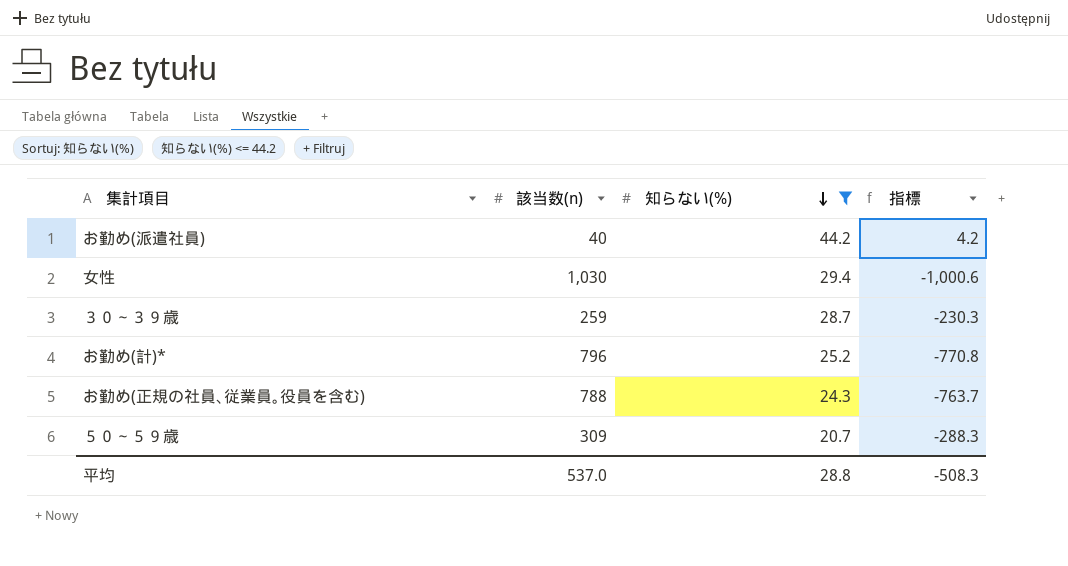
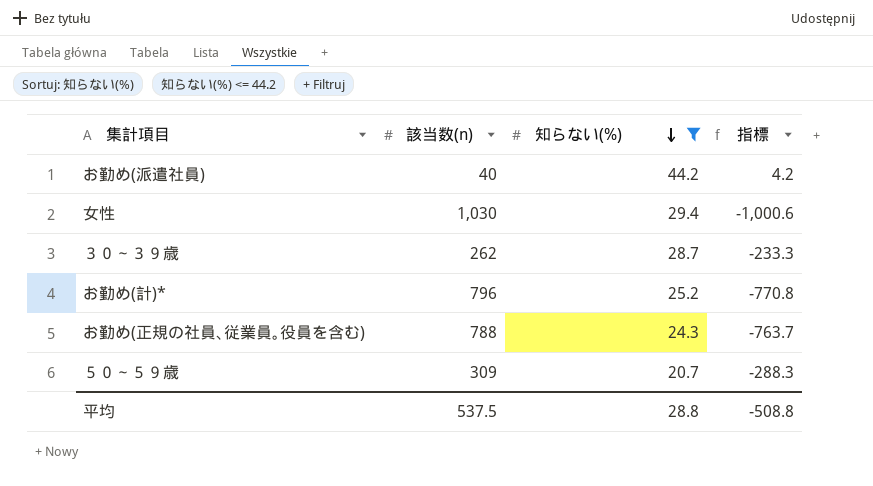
３０～３９歳 | 該当数(n): 259 -> 262
３０～３９歳 | 指標: -230.3 -> -233.3
平均 | 該当数(n): 537.0 -> 537.5
平均 | 指標: -508.3 -> -508.8

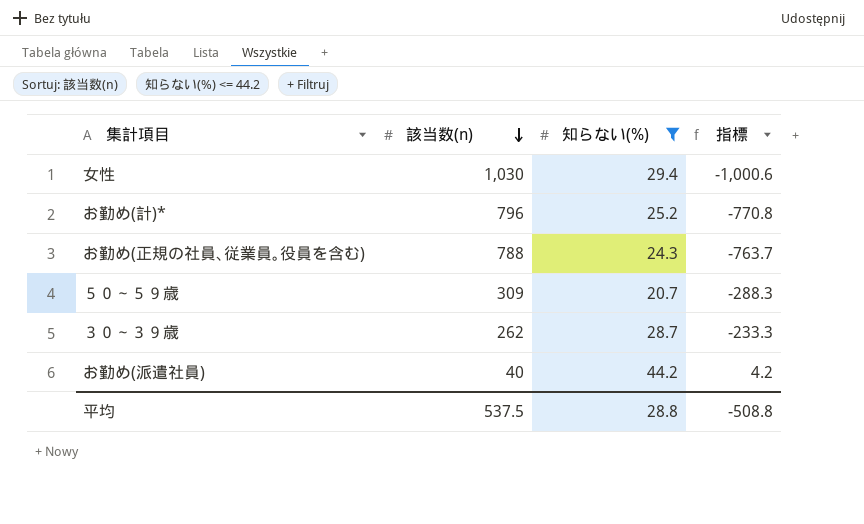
row order: 知らない(%) descending -> 該当数(n) descending

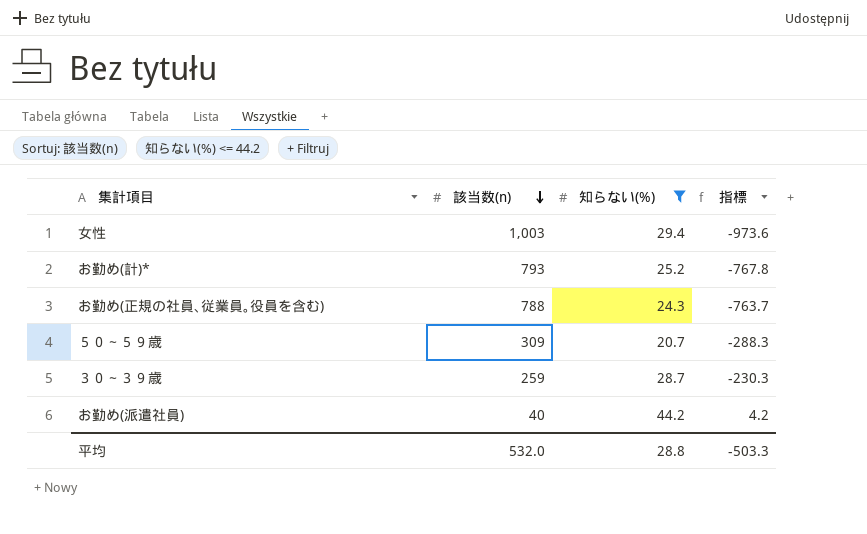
女性 | 該当数(n): 1,030 -> 1,003
女性 | 指標: -1,000.6 -> -973.6
お勤め(計)* | 該当数(n): 796 -> 793
お勤め(計)* | 指標: -770.8 -> -767.8
３０～３９歳 | 該当数(n): 262 -> 259
３０～３９歳 | 指標: -233.3 -> -230.3
平均 | 該当数(n): 537.5 -> 532.0
平均 | 指標: -508.8 -> -503.3

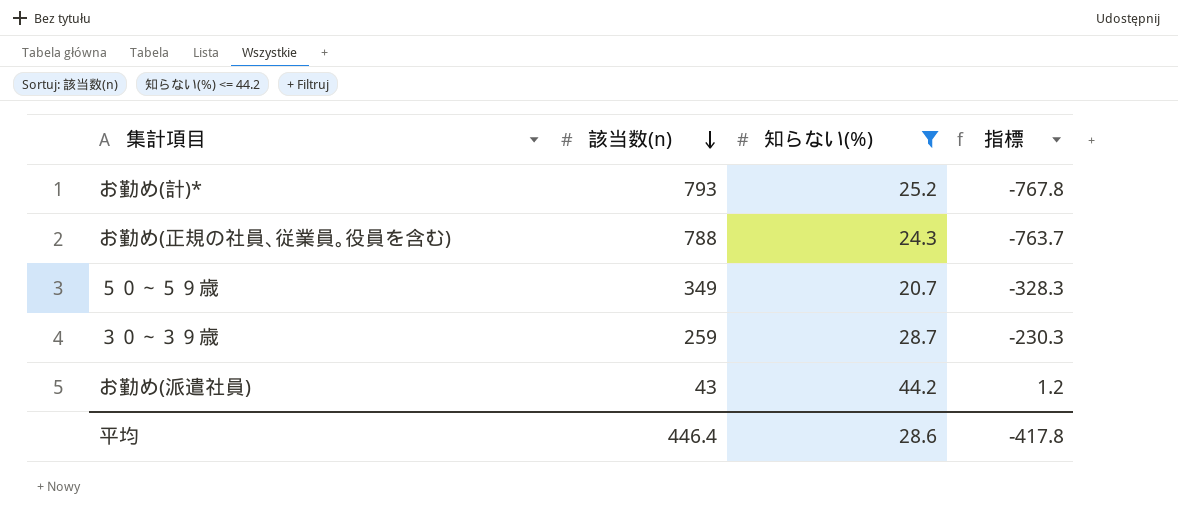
row 女性: 1,003 | 29.4 | -973.6 -> none
５０～５９歳 | 該当数(n): 309 -> 349
５０～５９歳 | 指標: -288.3 -> -328.3
お勤め(派遣社員) | 該当数(n): 40 -> 43
お勤め(派遣社員) | 指標: 4.2 -> 1.2
平均 | 該当数(n): 532.0 -> 446.4
平均 | 知らない(%): 28.8 -> 28.6
平均 | 指標: -503.3 -> -417.8

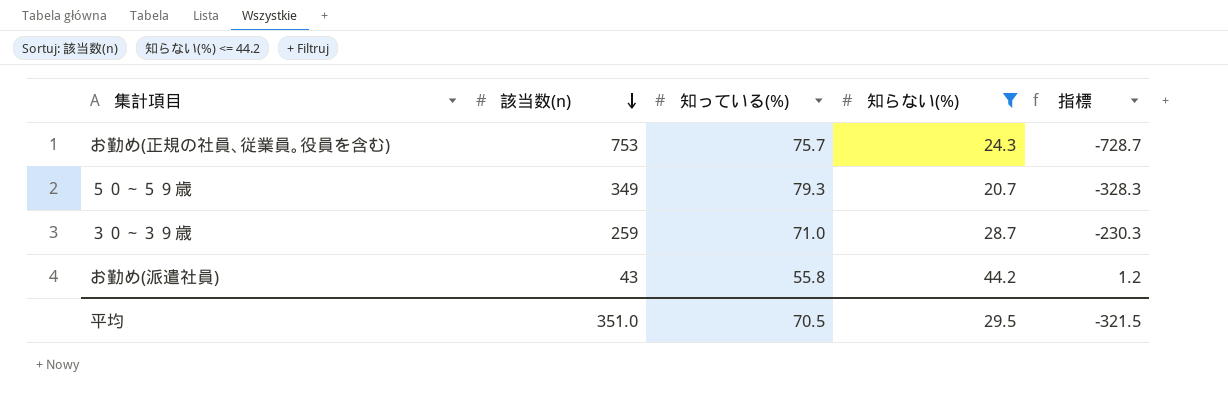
column 知っている(%) | position: none -> 3
row お勤め(計)*: 793 | 25.2 | -767.8 -> none
お勤め(正規の社員､従業員｡役員を含む) | 該当数(n): 788 -> 753
お勤め(正規の社員､従業員｡役員を含む) | 指標: -763.7 -> -728.7
平均 | 該当数(n): 446.4 -> 351.0
平均 | 知らない(%): 28.6 -> 29.5
平均 | 指標: -417.8 -> -321.5

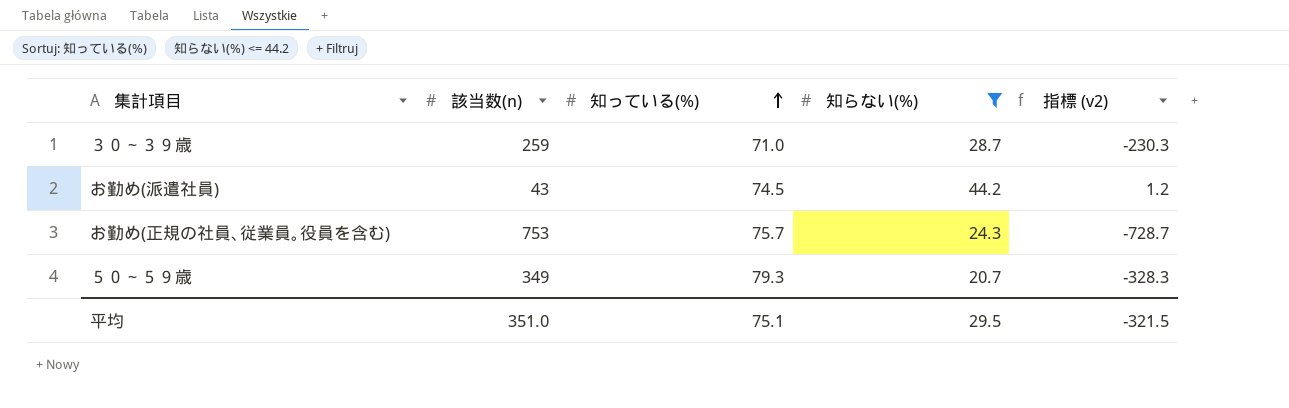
row order: 該当数(n) descending -> 知っている(%) ascending
column name: 指標 -> 指標 (v2)
お勤め(派遣社員) | 知っている(%): 55.8 -> 74.5
平均 | 知っている(%): 70.5 -> 75.1

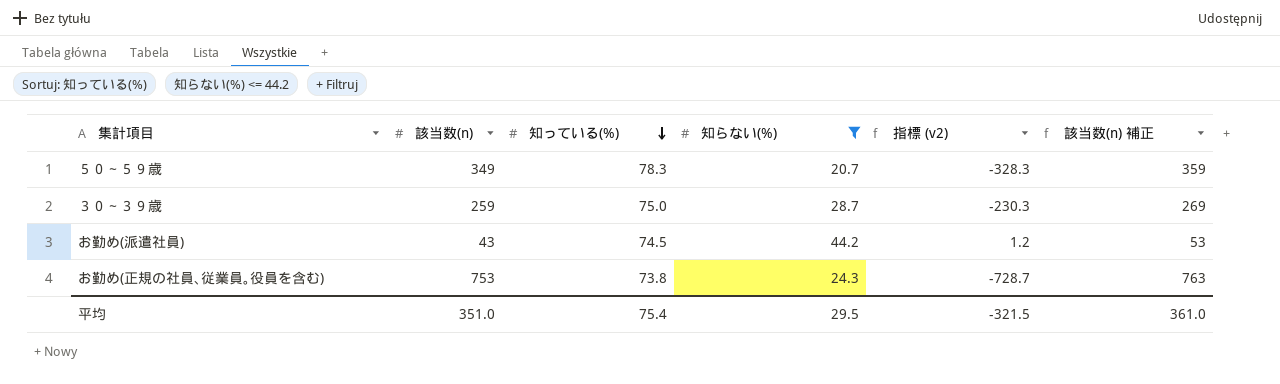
row order: 知っている(%) ascending -> 知っている(%) descending
column 該当数(n) 補正 | formula: none -> [該当数(n)] + 10
５０～５９歳 | 知っている(%): 79.3 -> 78.3
３０～３９歳 | 知っている(%): 71.0 -> 75.0
お勤め(正規の社員､従業員｡役員を含む) | 知っている(%): 75.7 -> 73.8
平均 | 知っている(%): 75.1 -> 75.4

